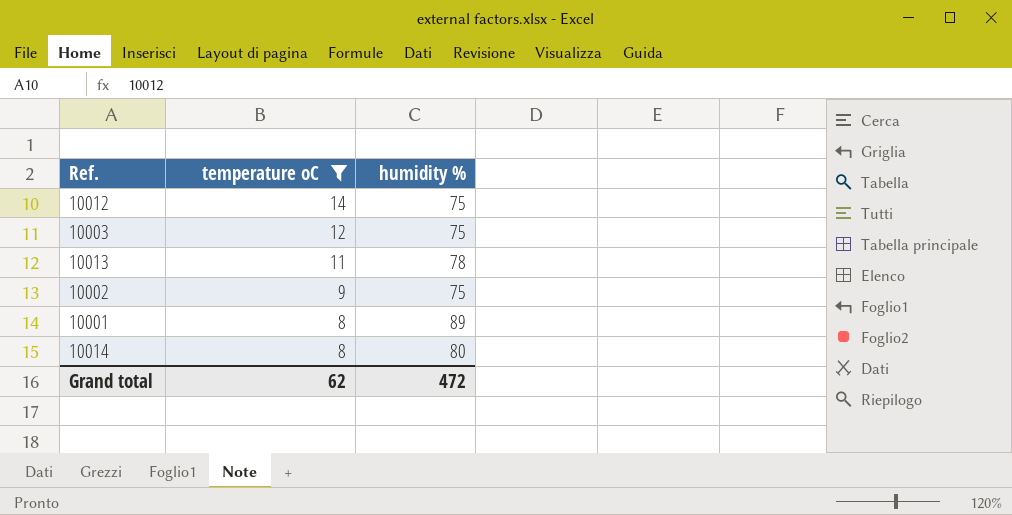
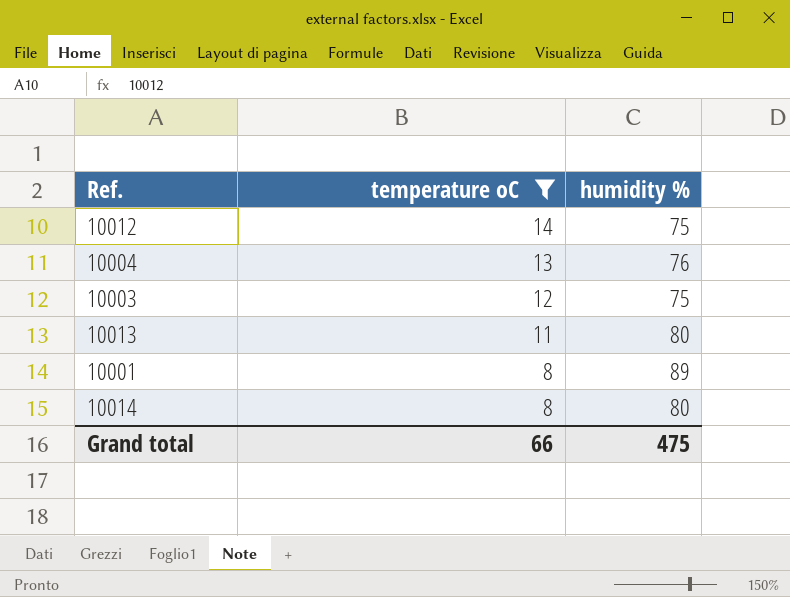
row 10002: 9 | 75 -> none
row 10004: none -> 13 | 76
10013 | humidity %: 78 -> 80
Grand total | temperature oC: 62 -> 66
Grand total | humidity %: 472 -> 475

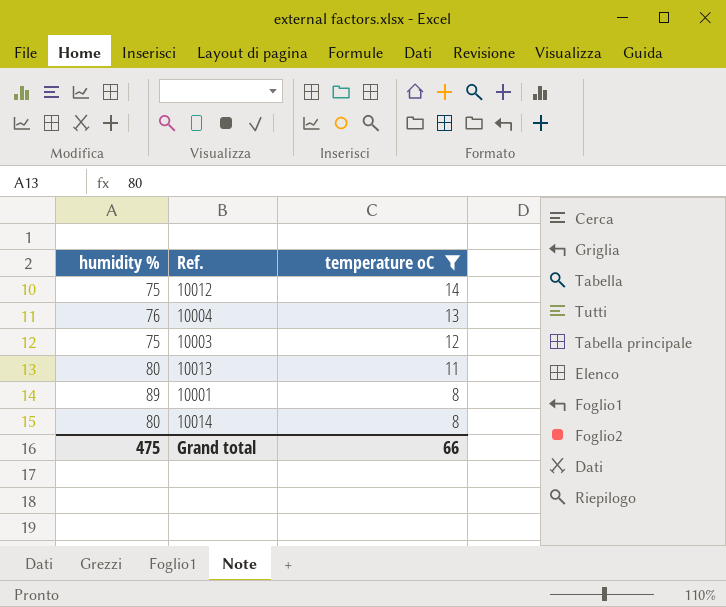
column humidity % | position: 3 -> 1

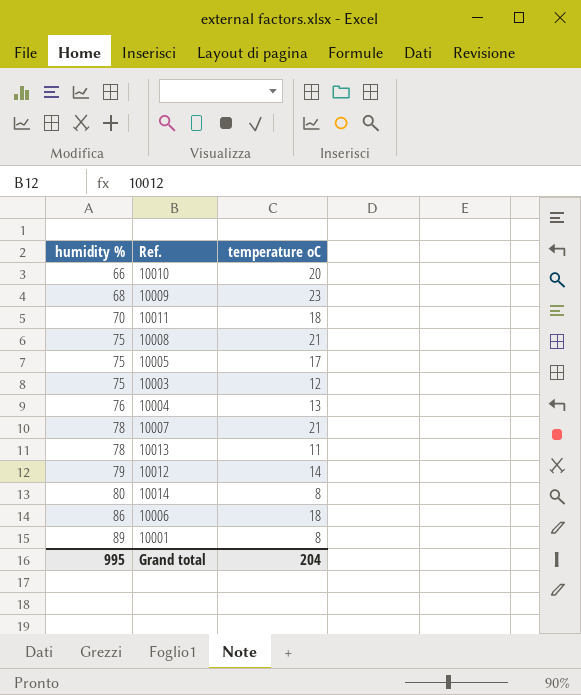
filter: temperature oC <= 14 -> none
row order: temperature oC descending -> humidity % ascending
10013 | humidity %: 80 -> 78
10012 | humidity %: 75 -> 79
Grand total | humidity %: 475 -> 995
Grand total | temperature oC: 66 -> 204

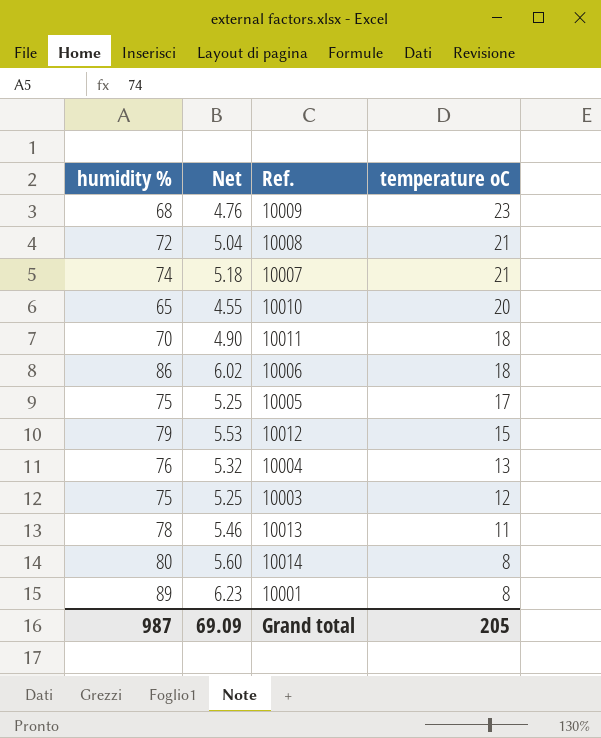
row order: humidity % ascending -> temperature oC descending
column Net | formula: none -> [humidity %] * 0.07
10008 | humidity %: 75 -> 72
10007 | humidity %: 78 -> 74
10010 | humidity %: 66 -> 65
10012 | temperature oC: 14 -> 15
Grand total | humidity %: 995 -> 987
Grand total | temperature oC: 204 -> 205

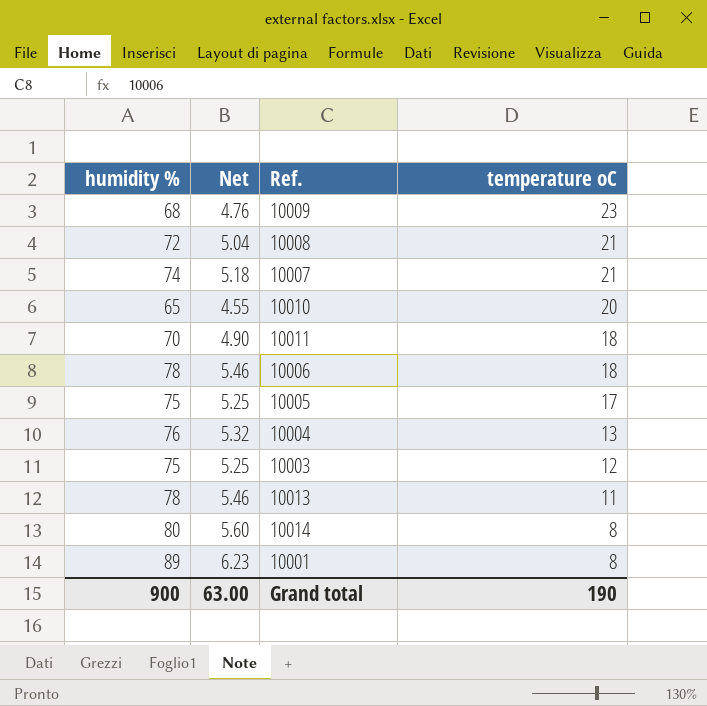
row 10012: 79 | 5.53 | 15 -> none
10006 | humidity %: 86 -> 78
10006 | Net: 6.02 -> 5.46
Grand total | humidity %: 987 -> 900
Grand total | Net: 69.09 -> 63.00
Grand total | temperature oC: 205 -> 190

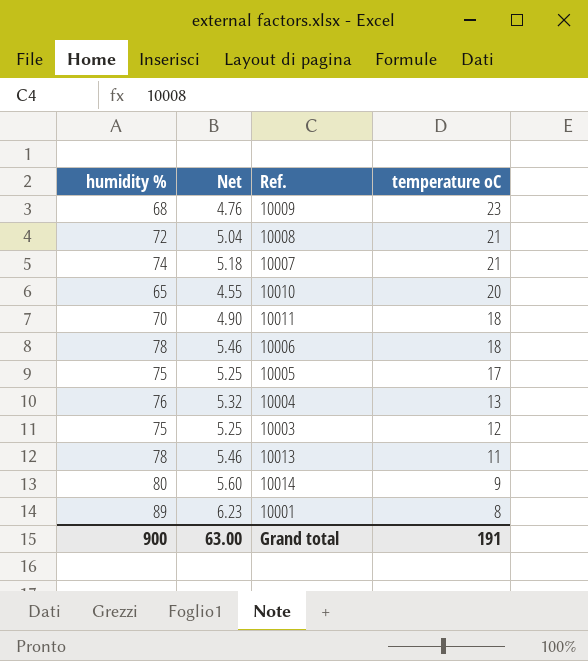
10014 | temperature oC: 8 -> 9
Grand total | temperature oC: 190 -> 191

